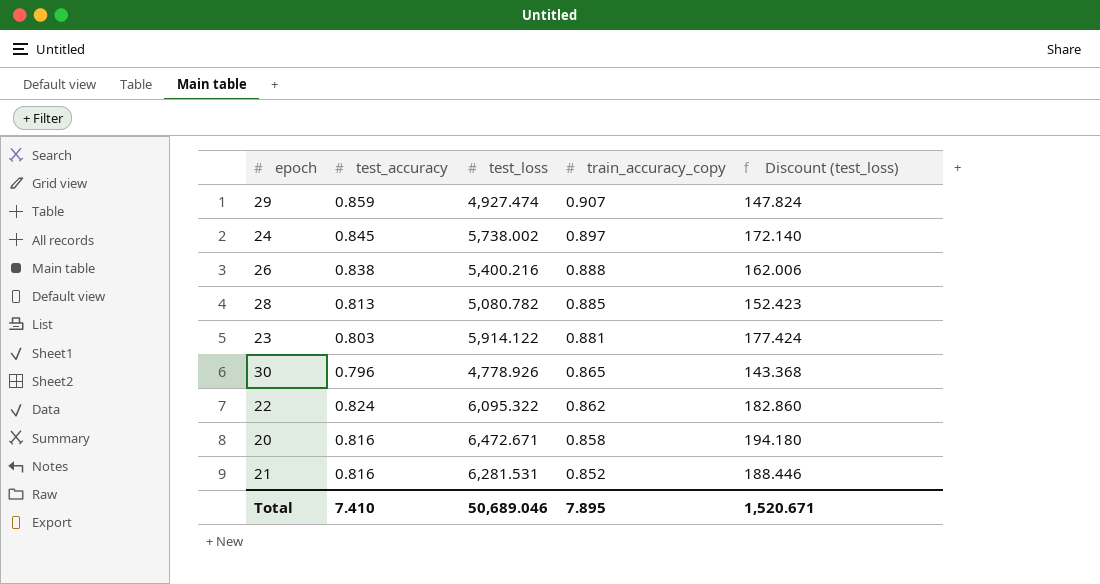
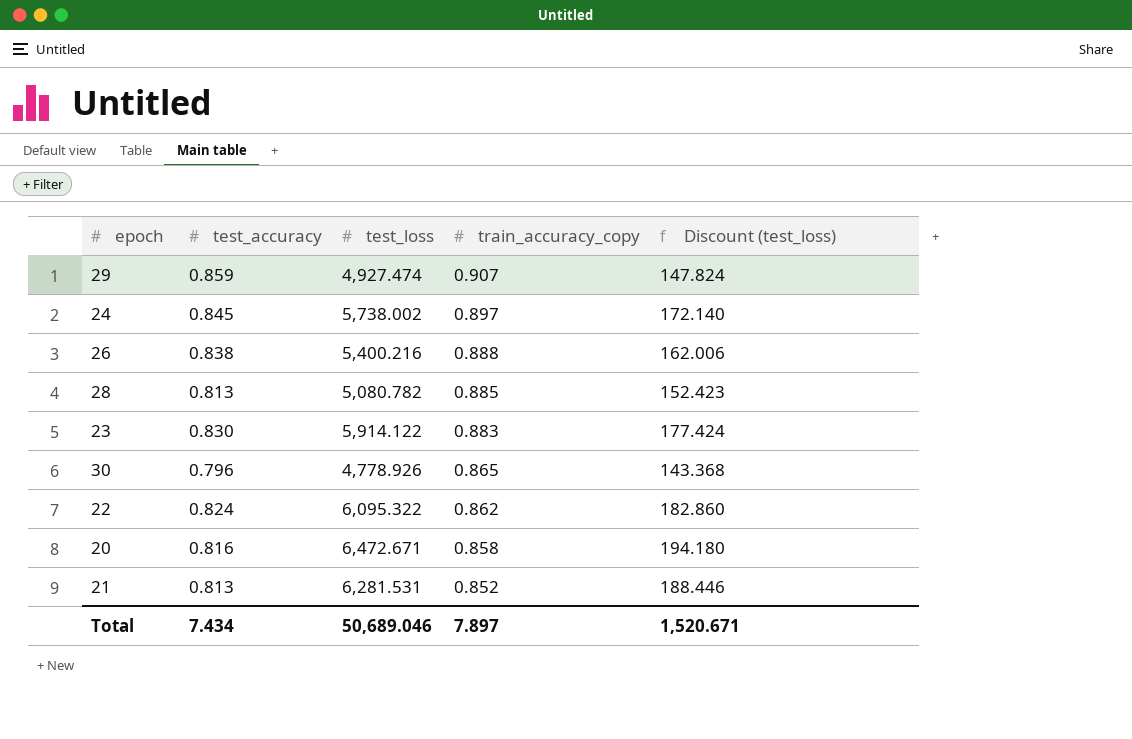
23 | test_accuracy: 0.803 -> 0.830
23 | train_accuracy_copy: 0.881 -> 0.883
21 | test_accuracy: 0.816 -> 0.813
Total | test_accuracy: 7.410 -> 7.434
Total | train_accuracy_copy: 7.895 -> 7.897

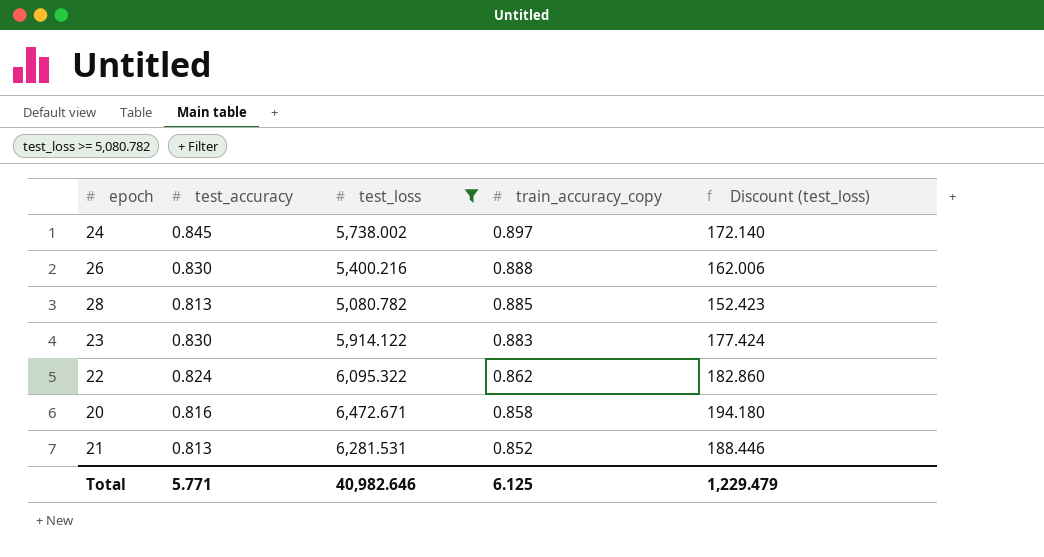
filter: none -> test_loss >= 5,080.782
26 | test_accuracy: 0.838 -> 0.830
Total | test_accuracy: 7.434 -> 5.771
Total | test_loss: 50,689.046 -> 40,982.646
Total | train_accuracy_copy: 7.897 -> 6.125
Total | Discount (test_loss): 1,520.671 -> 1,229.479

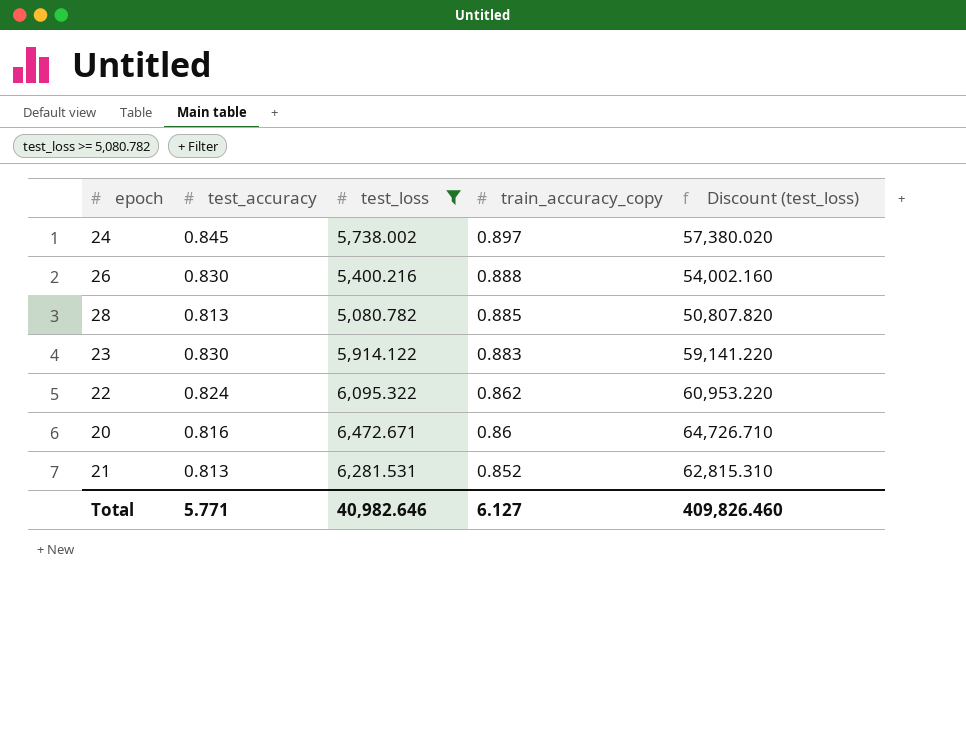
column Discount (test_loss) | formula: [test_loss] * 0.03 -> [test_loss] * 10
20 | train_accuracy_copy: 0.858 -> 0.86
Total | train_accuracy_copy: 6.125 -> 6.127
Total | Discount (test_loss): 1,229.479 -> 409,826.460

